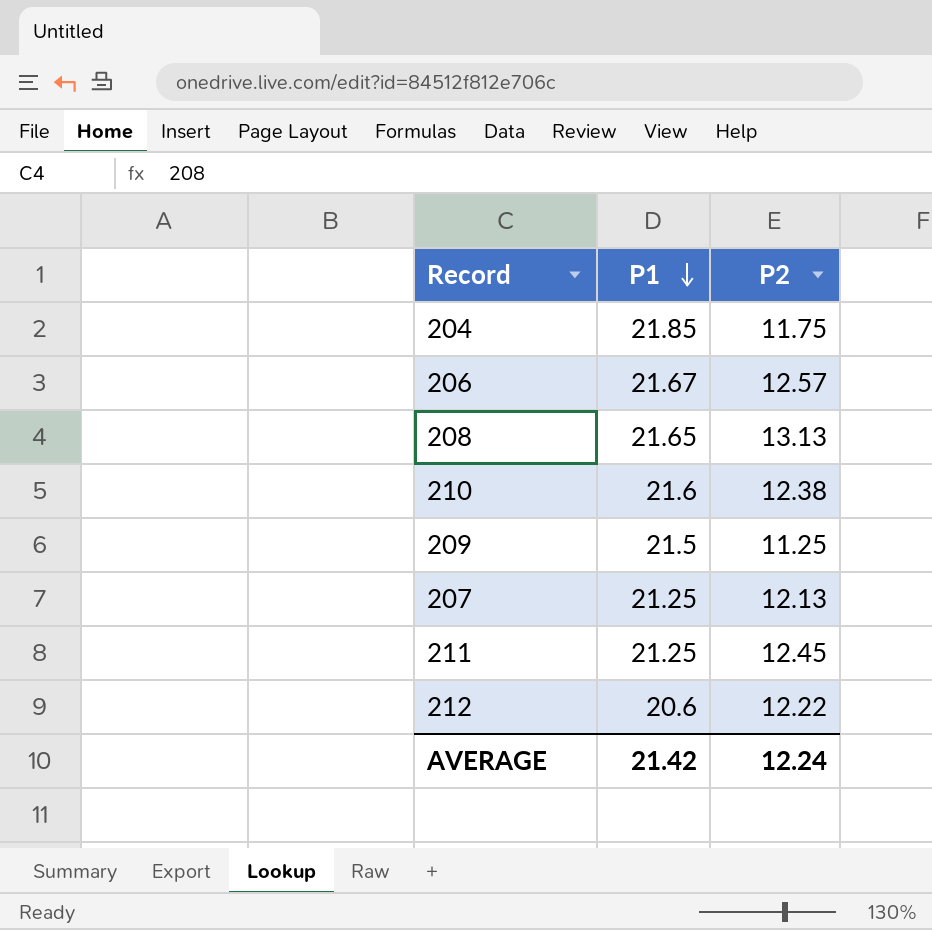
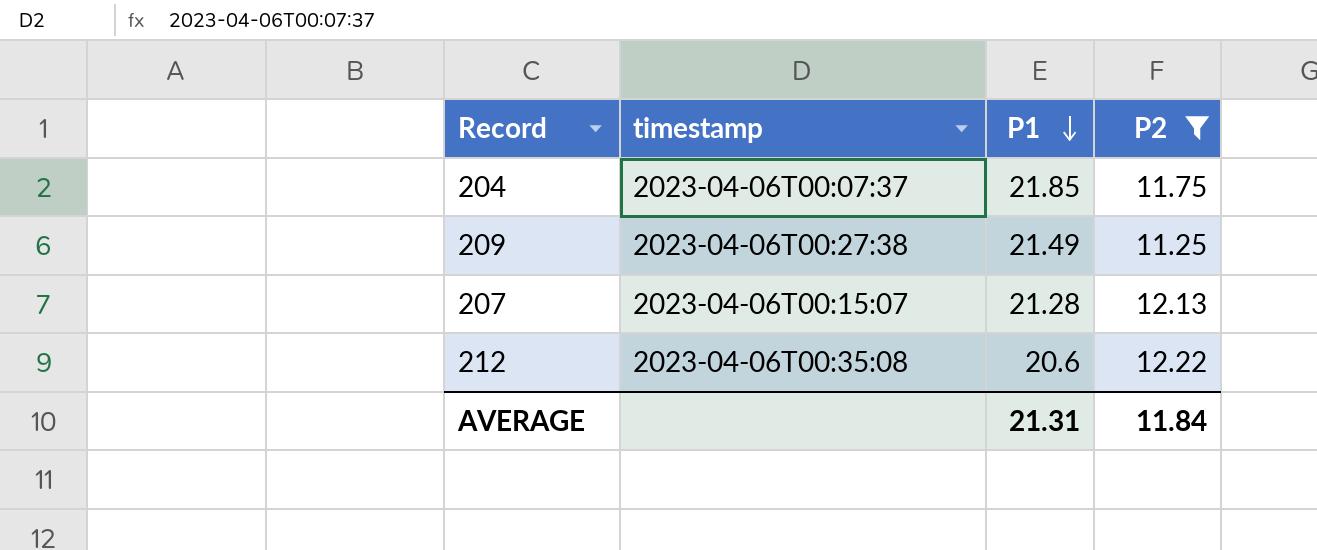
filter: none -> P2 <= 12.22
column timestamp | position: none -> 2
209 | P1: 21.5 -> 21.49
207 | P1: 21.25 -> 21.28
AVERAGE | P1: 21.42 -> 21.31
AVERAGE | P2: 12.24 -> 11.84

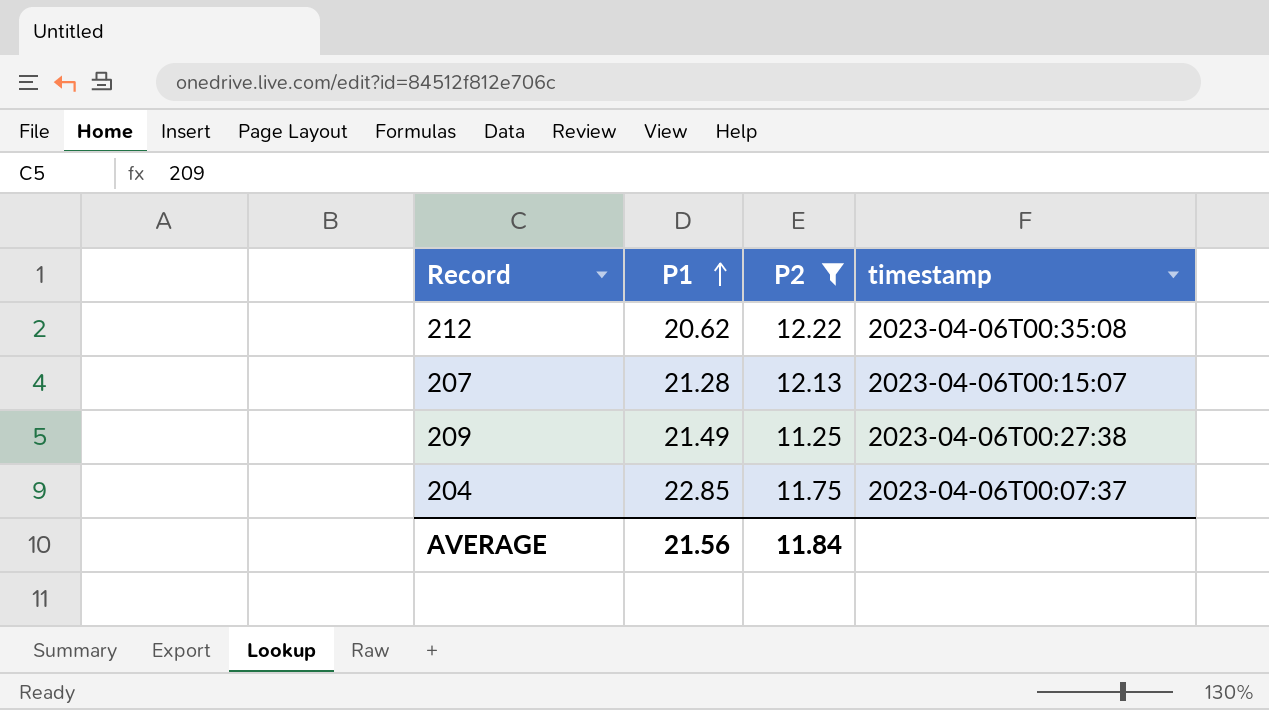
row order: P1 descending -> P1 ascending
column timestamp | position: 2 -> 4
212 | P1: 20.6 -> 20.62
204 | P1: 21.85 -> 22.85
AVERAGE | P1: 21.31 -> 21.56

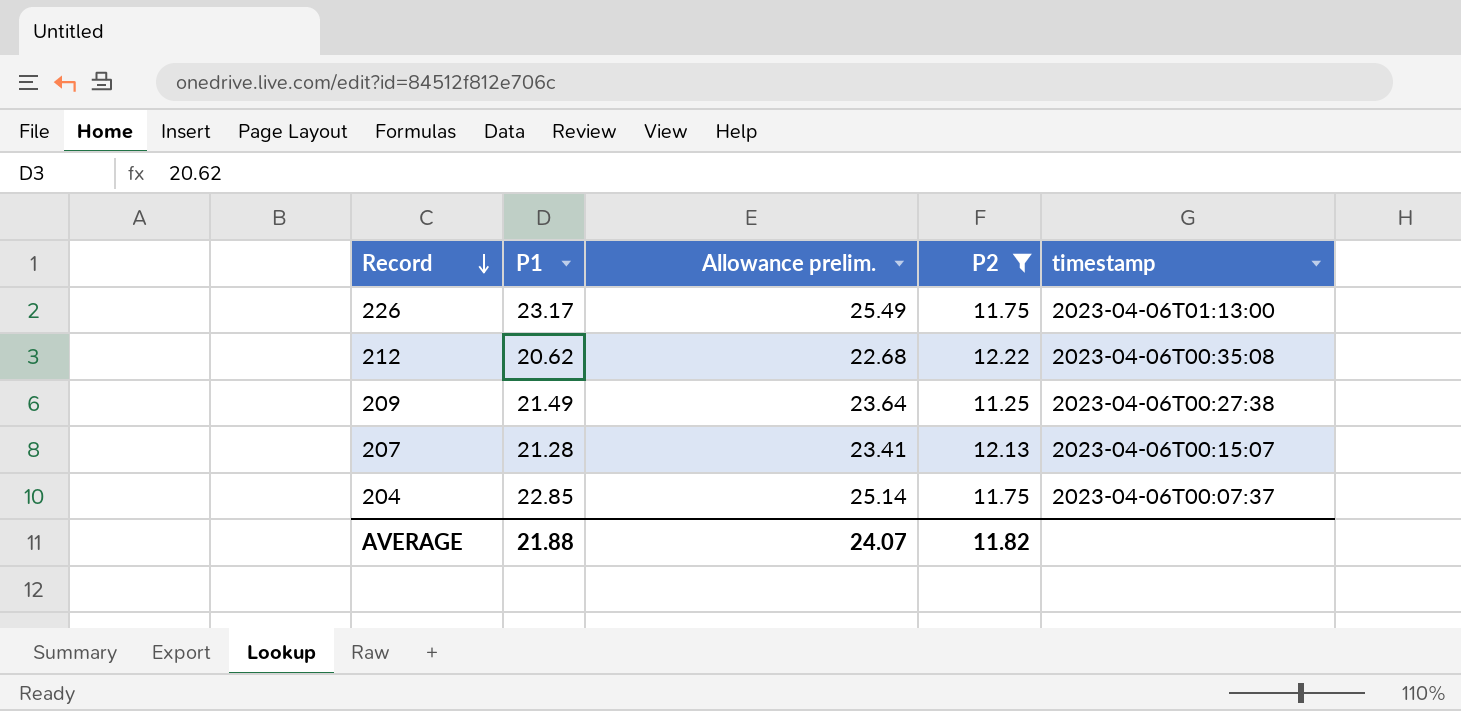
row order: P1 ascending -> Record descending
column Allowance prelim. | formula: none -> [P1] * 1.1
row 226: none -> 23.17 | 25.49 | 11.75 | 2023-04-06T01:13:00
AVERAGE | P1: 21.56 -> 21.88
AVERAGE | P2: 11.84 -> 11.82

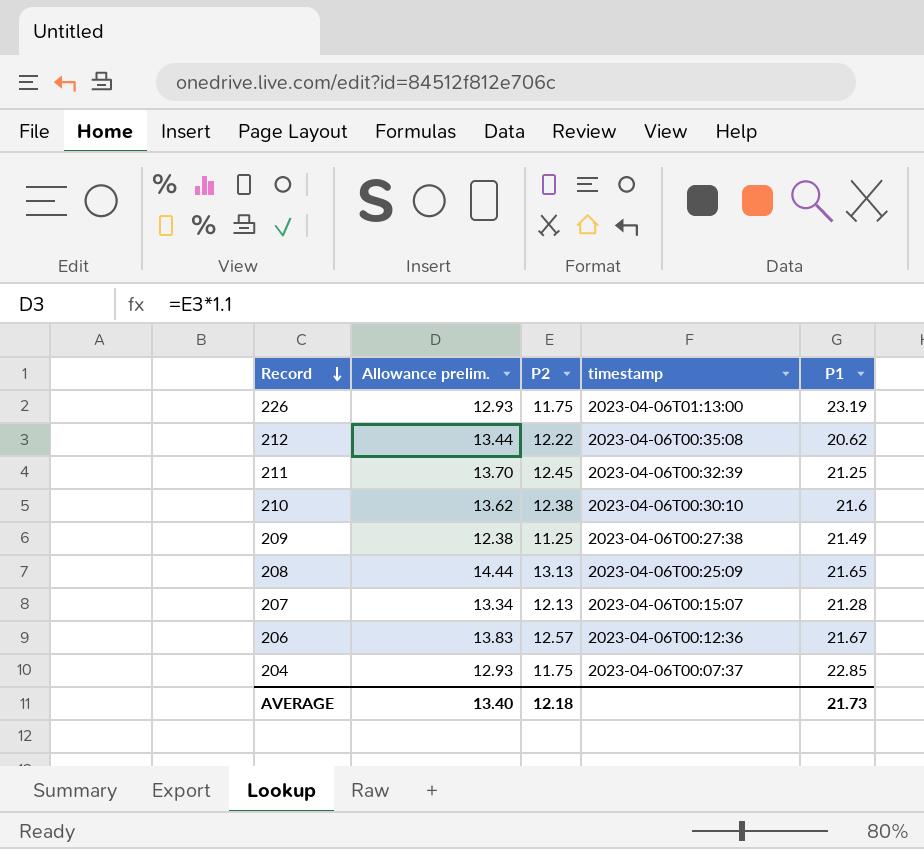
filter: P2 <= 12.22 -> none
column Allowance prelim. | formula: [P1] * 1.1 -> [P2] * 1.1
column P1 | position: 2 -> 5
226 | P1: 23.17 -> 23.19
AVERAGE | Allowance prelim.: 24.07 -> 13.40
AVERAGE | P2: 11.82 -> 12.18
AVERAGE | P1: 21.88 -> 21.73

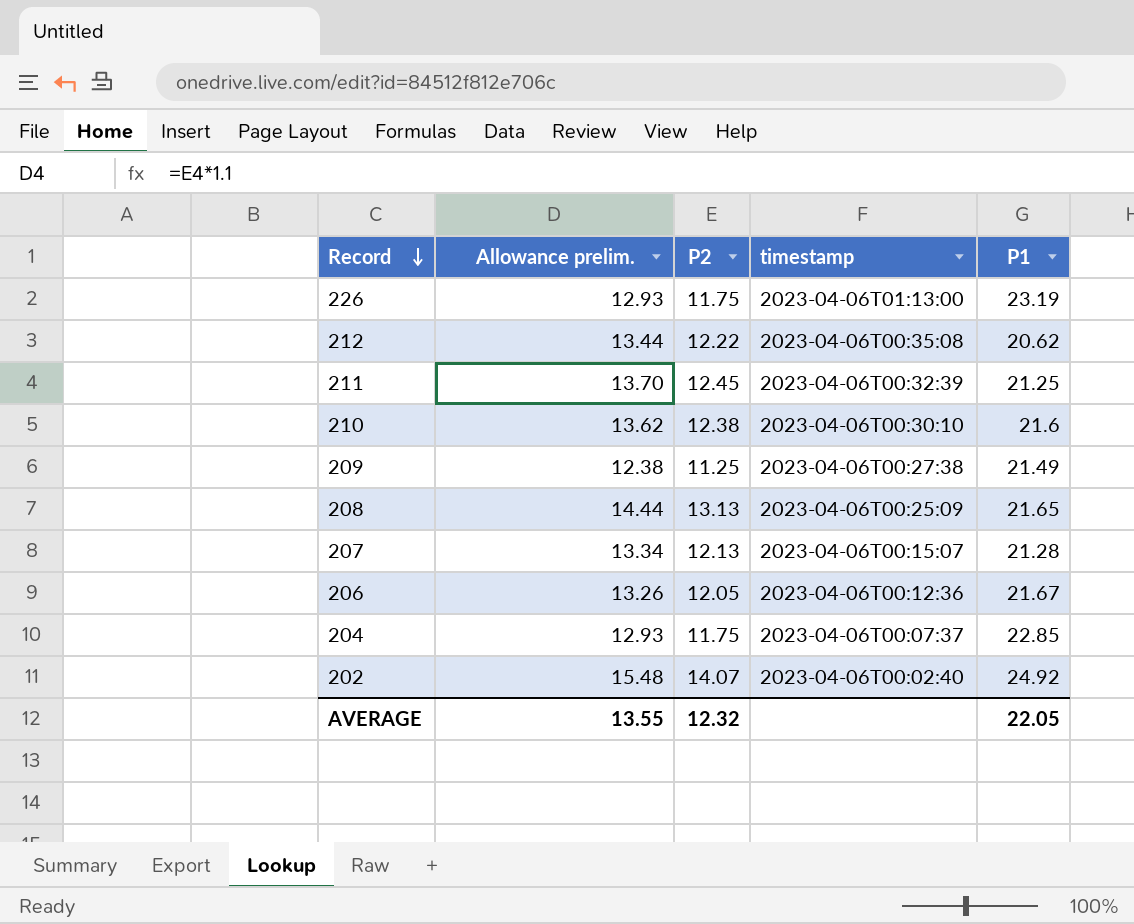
206 | Allowance prelim.: 13.83 -> 13.26
206 | P2: 12.57 -> 12.05
row 202: none -> 15.48 | 14.07 | 2023-04-06T00:02:40 | 24.92
AVERAGE | Allowance prelim.: 13.40 -> 13.55
AVERAGE | P2: 12.18 -> 12.32
AVERAGE | P1: 21.73 -> 22.05

